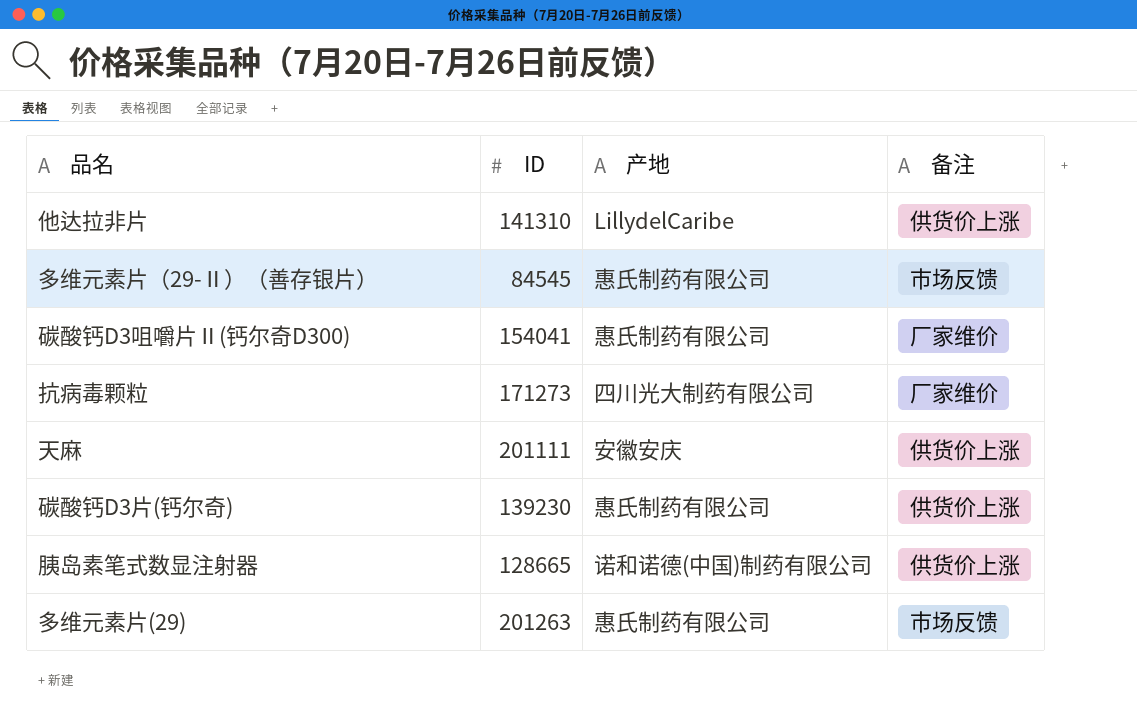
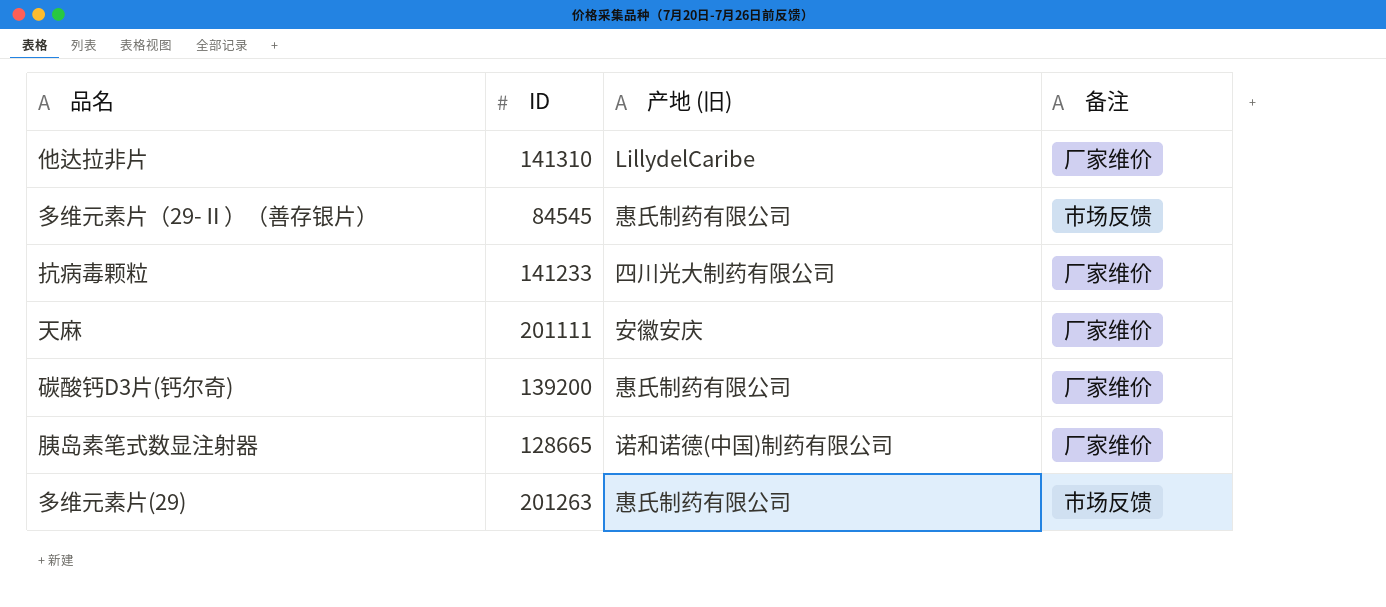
column name: 产地 -> 产地 (旧)
row 碳酸钙D3咀嚼片Ⅱ(钙尔奇D300): 154041 | 惠氏制药有限公司 | 厂家维价 -> none
他达拉非片 | 备注: 供货价上涨 -> 厂家维价
抗病毒颗粒 | ID: 171273 -> 141233
天麻 | 备注: 供货价上涨 -> 厂家维价
碳酸钙D3片(钙尔奇) | ID: 139230 -> 139200
碳酸钙D3片(钙尔奇) | 备注: 供货价上涨 -> 厂家维价
胰岛素笔式数显注射器 | 备注: 供货价上涨 -> 厂家维价

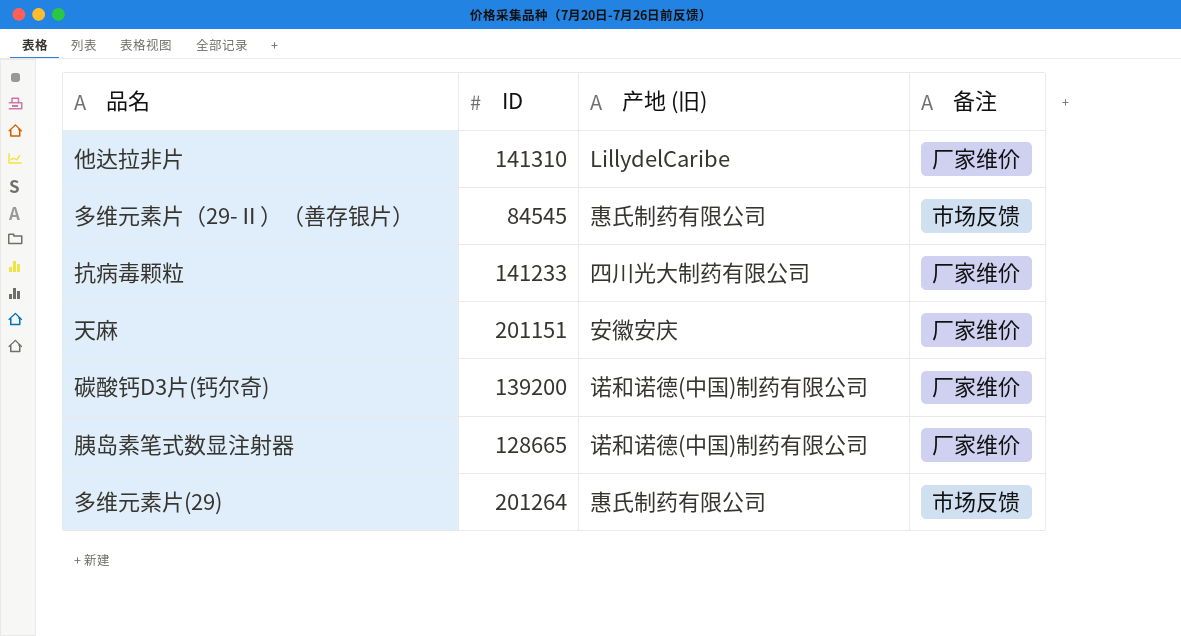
天麻 | ID: 201111 -> 201151
碳酸钙D3片(钙尔奇) | 产地 (旧): 惠氏制药有限公司 -> 诺和诺德(中国)制药有限公司
多维元素片(29) | ID: 201263 -> 201264

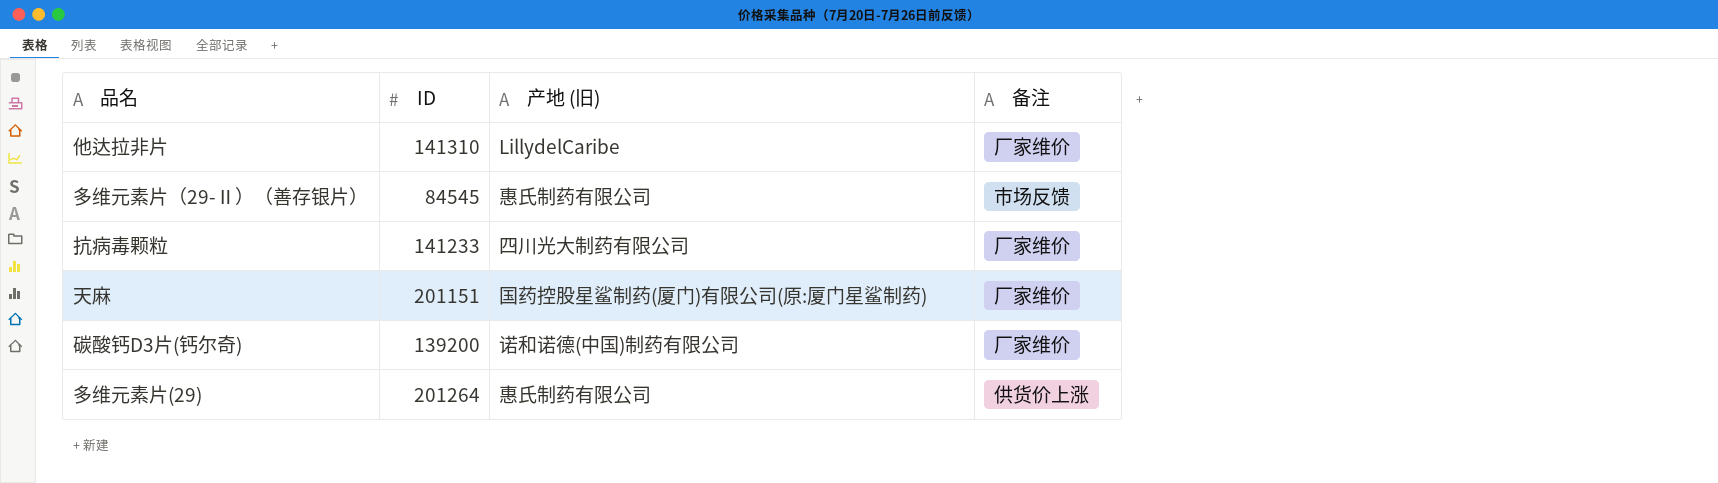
row 胰岛素笔式数显注射器: 128665 | 诺和诺德(中国)制药有限公司 | 厂家维价 -> none
天麻 | 产地 (旧): 安徽安庆 -> 国药控股星鲨制药(厦门)有限公司(原:厦门星鲨制药)
多维元素片(29) | 备注: 市场反馈 -> 供货价上涨

